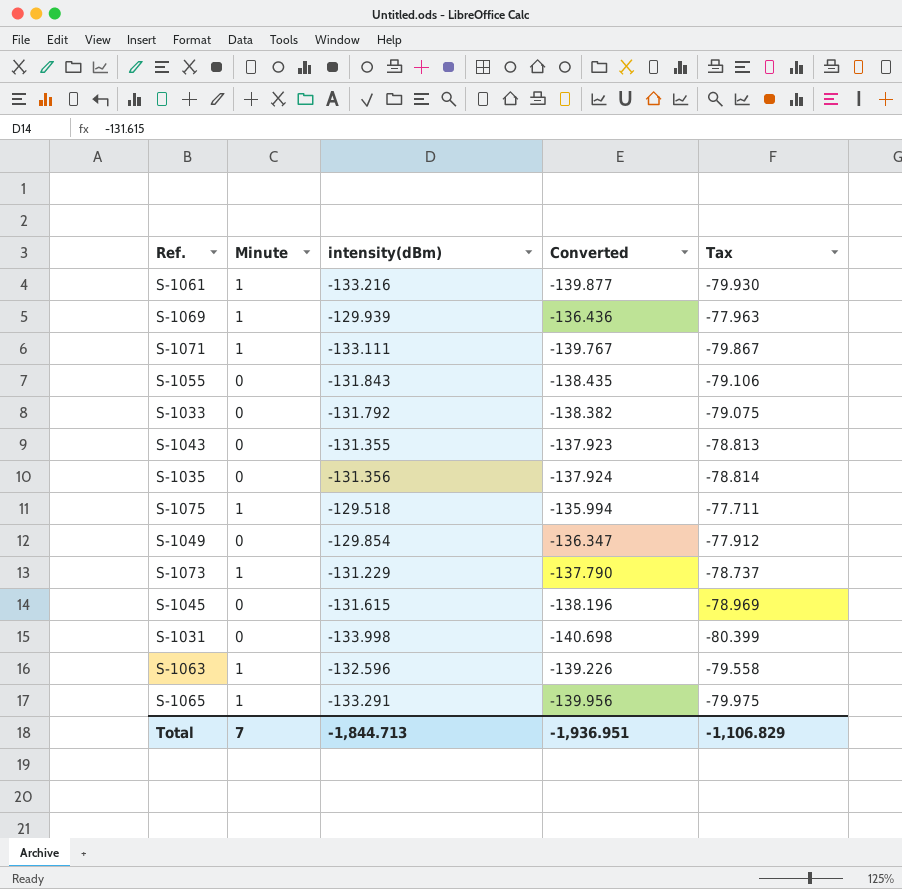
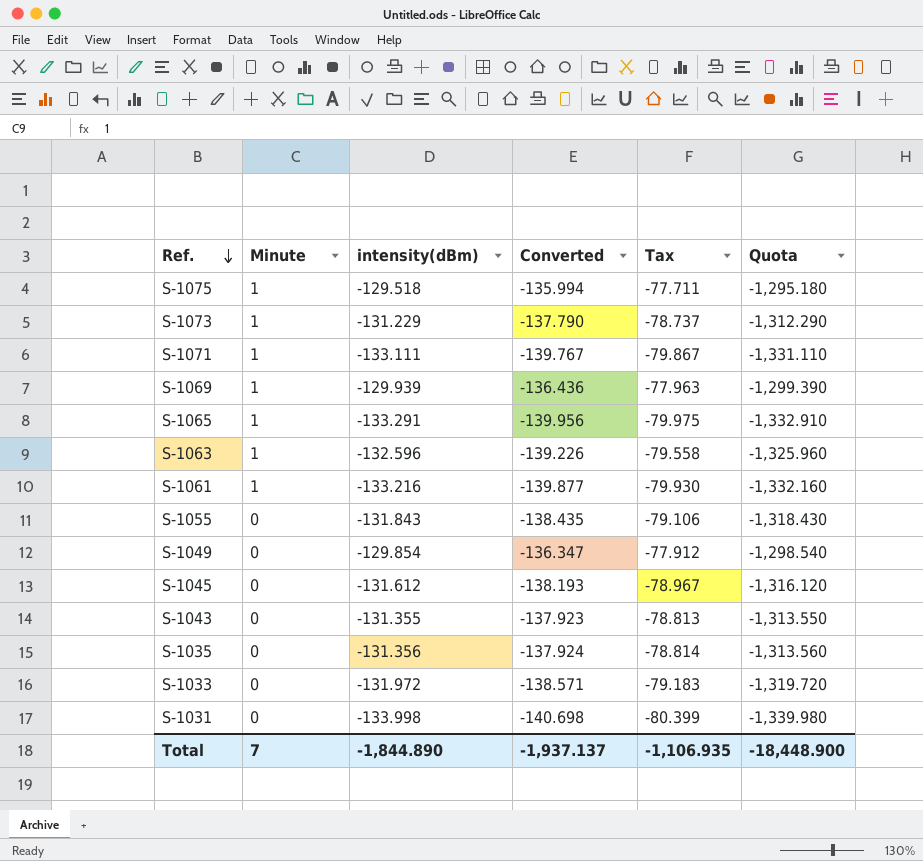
row order: none -> Ref. descending
column Quota | formula: none -> [intensity(dBm)] * 10
S-1045 | intensity(dBm): -131.615 -> -131.612
S-1045 | Converted: -138.196 -> -138.193
S-1045 | Tax: -78.969 -> -78.967
S-1033 | intensity(dBm): -131.792 -> -131.972
S-1033 | Converted: -138.382 -> -138.571
S-1033 | Tax: -79.075 -> -79.183
Total | intensity(dBm): -1,844.713 -> -1,844.890
Total | Converted: -1,936.951 -> -1,937.137
Total | Tax: -1,106.829 -> -1,106.935

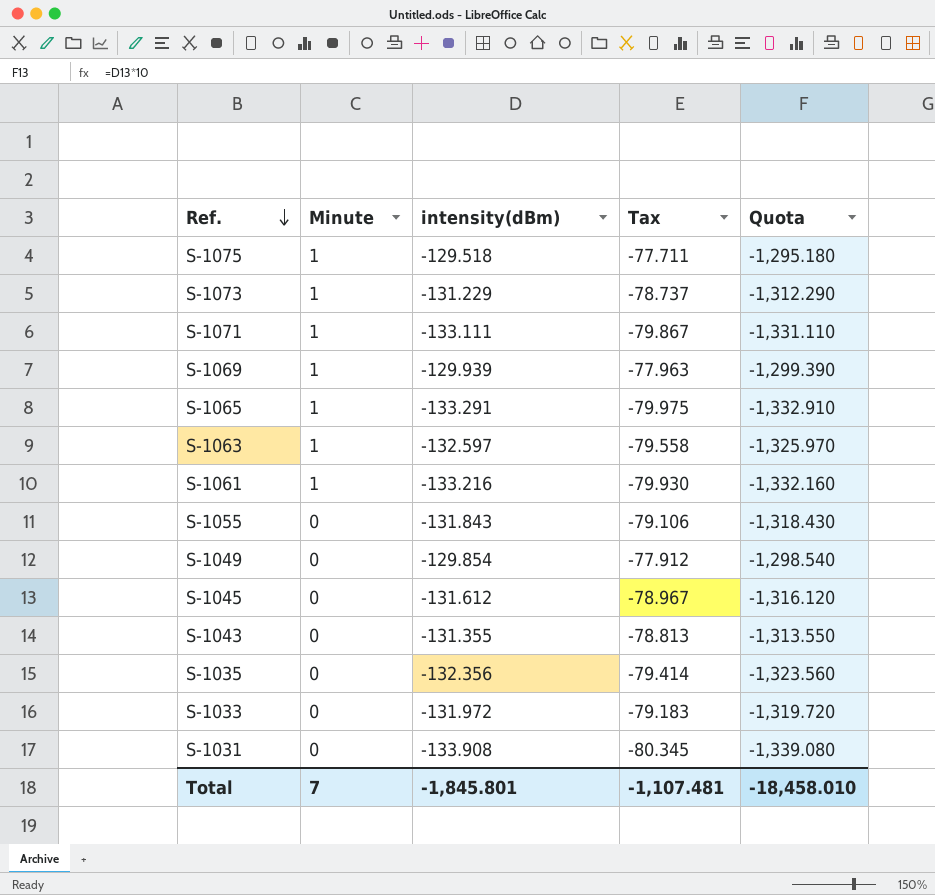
column Converted | formula: [intensity(dBm)] * 1.05 -> none
S-1063 | intensity(dBm): -132.596 -> -132.597
S-1063 | Quota: -1,325.960 -> -1,325.970
S-1035 | intensity(dBm): -131.356 -> -132.356
S-1035 | Tax: -78.814 -> -79.414
S-1035 | Quota: -1,313.560 -> -1,323.560
S-1031 | intensity(dBm): -133.998 -> -133.908
S-1031 | Tax: -80.399 -> -80.345
S-1031 | Quota: -1,339.980 -> -1,339.080
Total | intensity(dBm): -1,844.890 -> -1,845.801
Total | Tax: -1,106.935 -> -1,107.481
Total | Quota: -18,448.900 -> -18,458.010

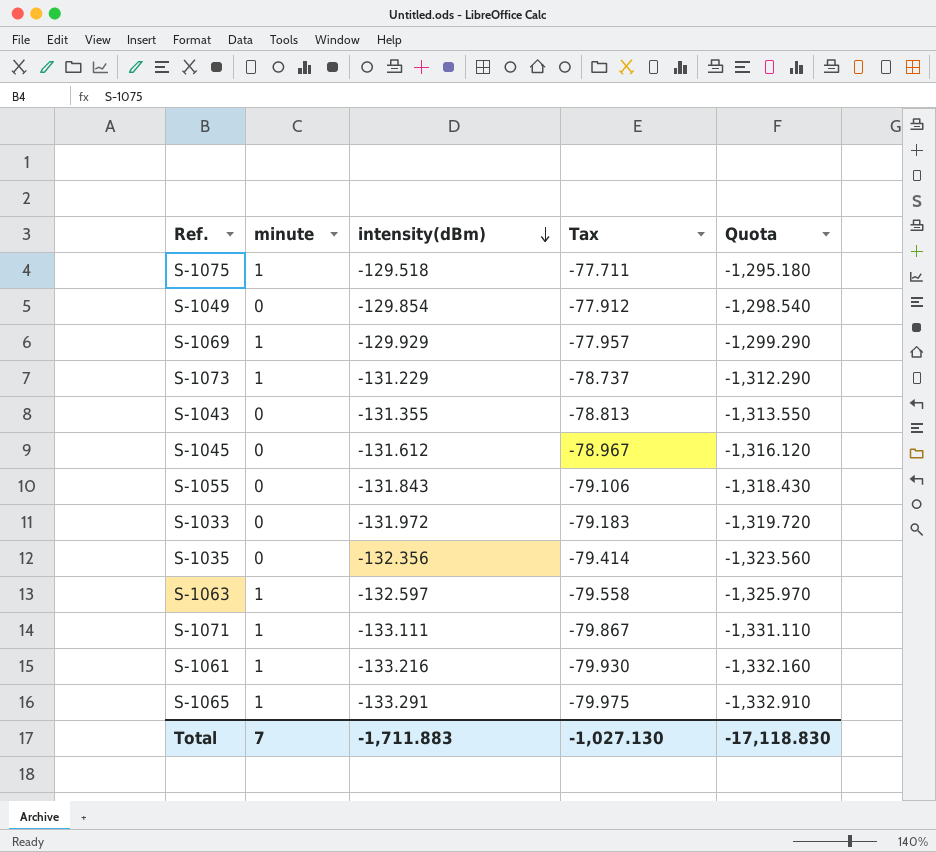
row order: Ref. descending -> intensity(dBm) descending
column name: Minute -> minute
row S-1031: 0 | -133.908 | -80.345 | -1,339.080 -> none
S-1069 | intensity(dBm): -129.939 -> -129.929
S-1069 | Tax: -77.963 -> -77.957
S-1069 | Quota: -1,299.390 -> -1,299.290
Total | intensity(dBm): -1,845.801 -> -1,711.883
Total | Tax: -1,107.481 -> -1,027.130
Total | Quota: -18,458.010 -> -17,118.830

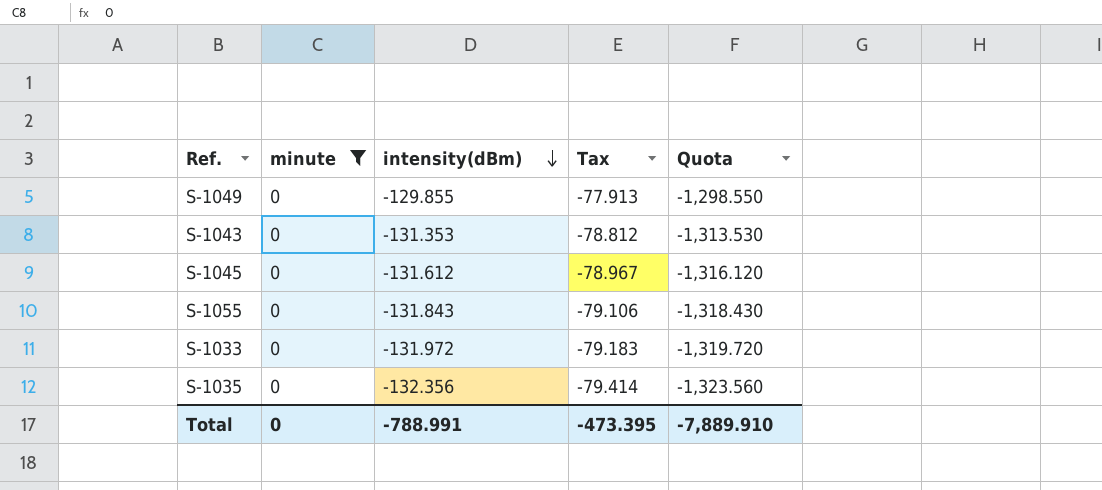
filter: none -> minute = 0
S-1049 | intensity(dBm): -129.854 -> -129.855
S-1049 | Tax: -77.912 -> -77.913
S-1049 | Quota: -1,298.540 -> -1,298.550
S-1043 | intensity(dBm): -131.355 -> -131.353
S-1043 | Tax: -78.813 -> -78.812
S-1043 | Quota: -1,313.550 -> -1,313.530
Total | minute: 7 -> 0
Total | intensity(dBm): -1,711.883 -> -788.991
Total | Tax: -1,027.130 -> -473.395
Total | Quota: -17,118.830 -> -7,889.910

